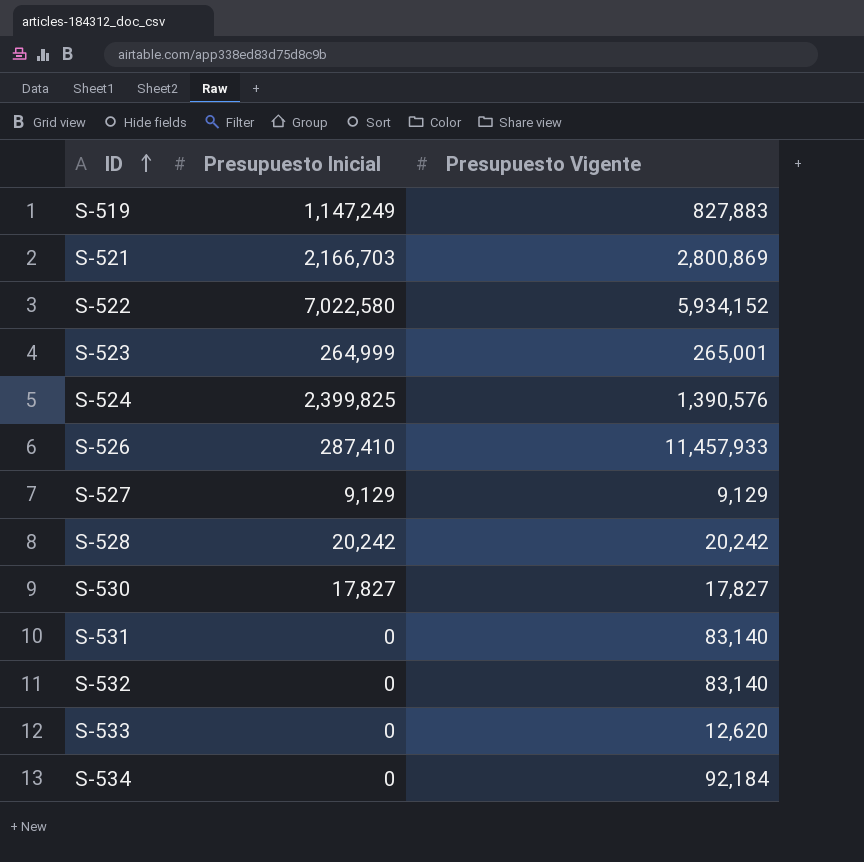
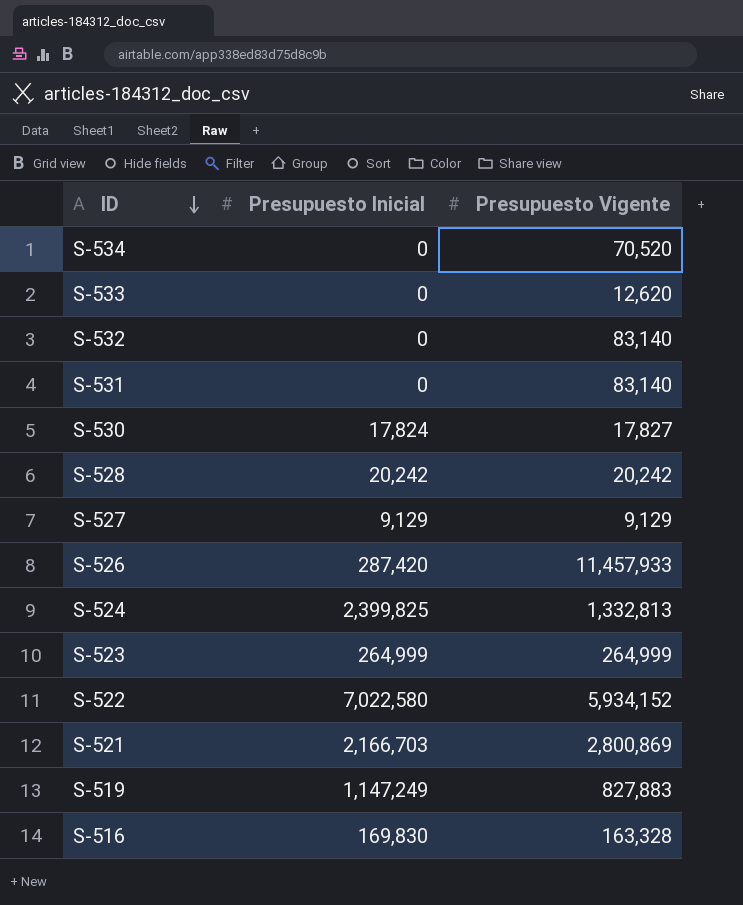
row order: ID ascending -> ID descending
S-534 | Presupuesto Vigente: 92,184 -> 70,520
S-530 | Presupuesto Inicial: 17,827 -> 17,824
S-526 | Presupuesto Inicial: 287,410 -> 287,420
S-524 | Presupuesto Vigente: 1,390,576 -> 1,332,813
S-523 | Presupuesto Vigente: 265,001 -> 264,999
row S-516: none -> 169,830 | 163,328

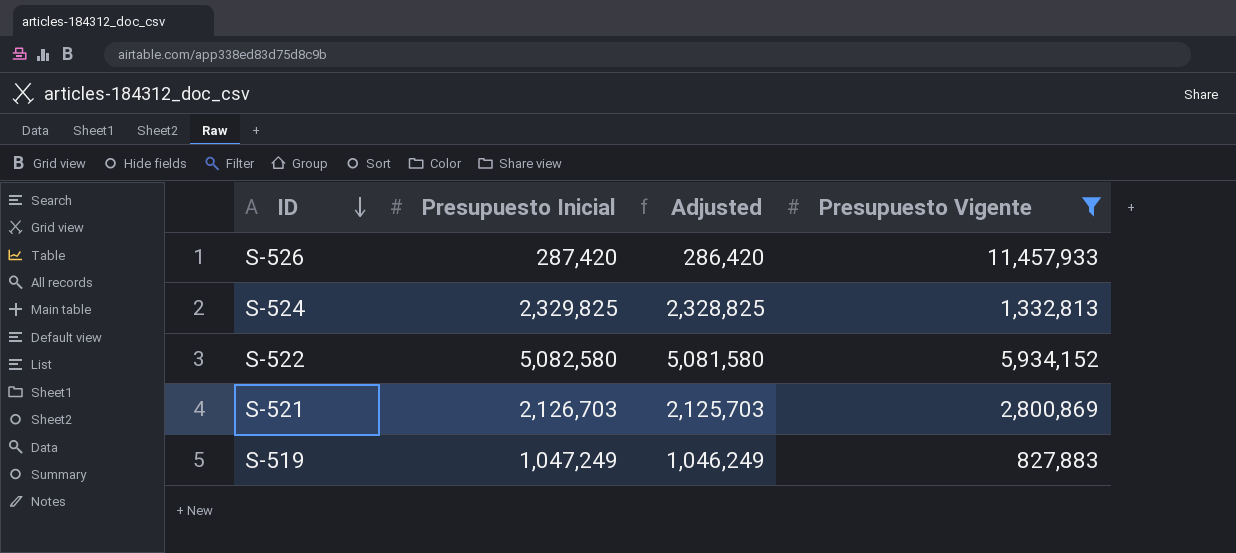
filter: none -> Presupuesto Vigente >= 827,883
column Adjusted | formula: none -> [Presupuesto Inicial] - 1000
S-524 | Presupuesto Inicial: 2,399,825 -> 2,329,825
S-522 | Presupuesto Inicial: 7,022,580 -> 5,082,580
S-521 | Presupuesto Inicial: 2,166,703 -> 2,126,703
S-519 | Presupuesto Inicial: 1,147,249 -> 1,047,249

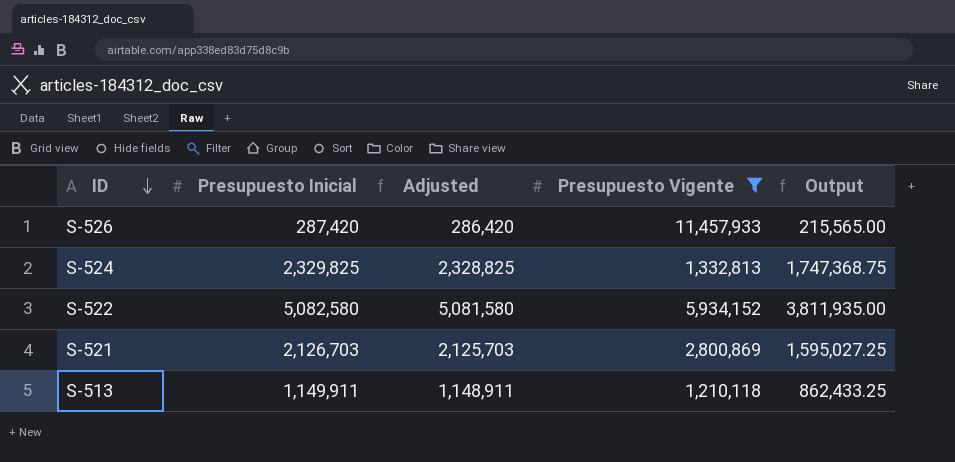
column Output | formula: none -> [Presupuesto Inicial] * 0.75
row S-519: 1,047,249 | 1,046,249 | 827,883 -> none
row S-513: none -> 1,149,911 | 1,148,911 | 1,210,118 | 862,433.25

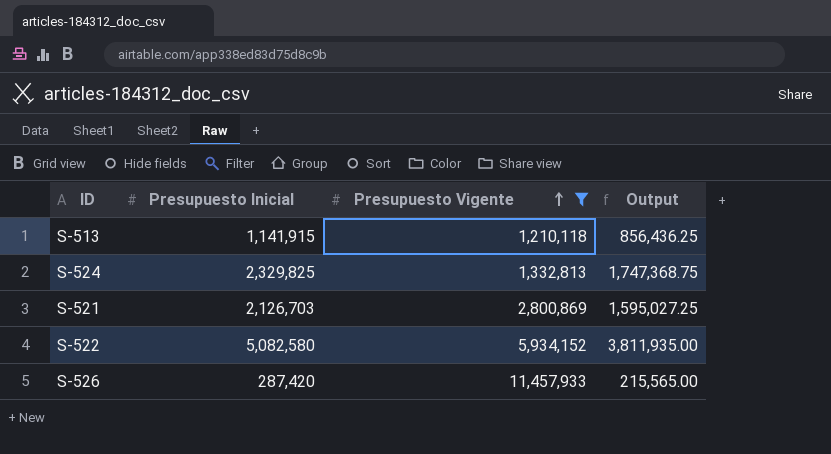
row order: ID descending -> Presupuesto Vigente ascending
column Adjusted | formula: [Presupuesto Inicial] - 1000 -> none
S-513 | Presupuesto Inicial: 1,149,911 -> 1,141,915
S-513 | Output: 862,433.25 -> 856,436.25

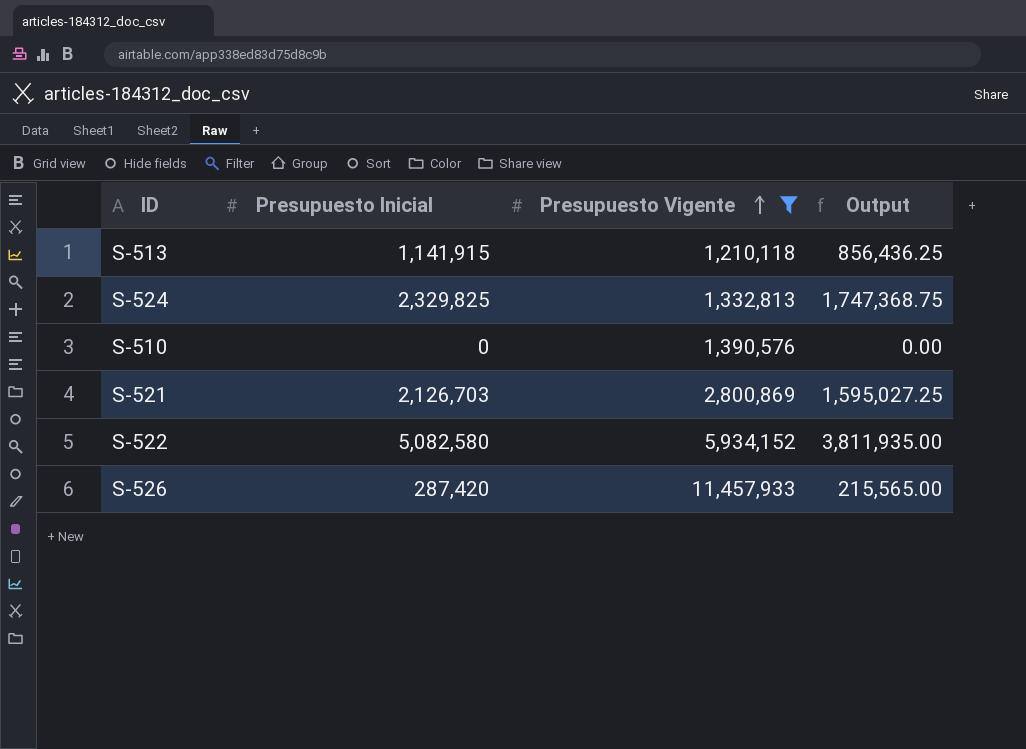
row S-510: none -> 0 | 1,390,576 | 0.00

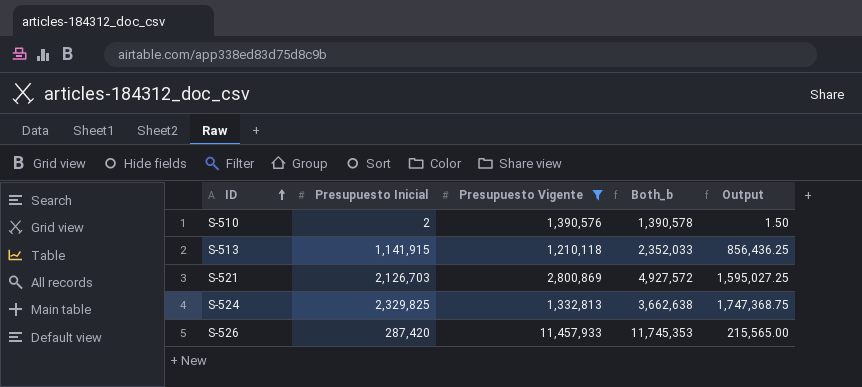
row order: Presupuesto Vigente ascending -> ID ascending
column Both_b | formula: none -> [Presupuesto Inicial] + [Presupuesto Vigente]
row S-522: 5,082,580 | 5,934,152 | 3,811,935.00 -> none
S-510 | Presupuesto Inicial: 0 -> 2
S-510 | Output: 0.00 -> 1.50

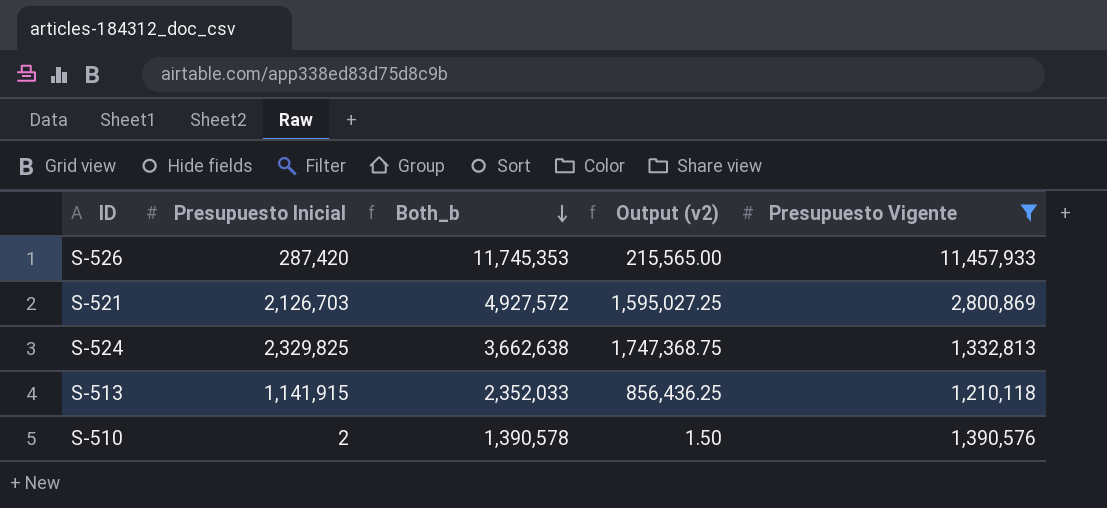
row order: ID ascending -> Both_b descending
column name: Output -> Output (v2)
column Presupuesto Vigente | position: 3 -> 5

